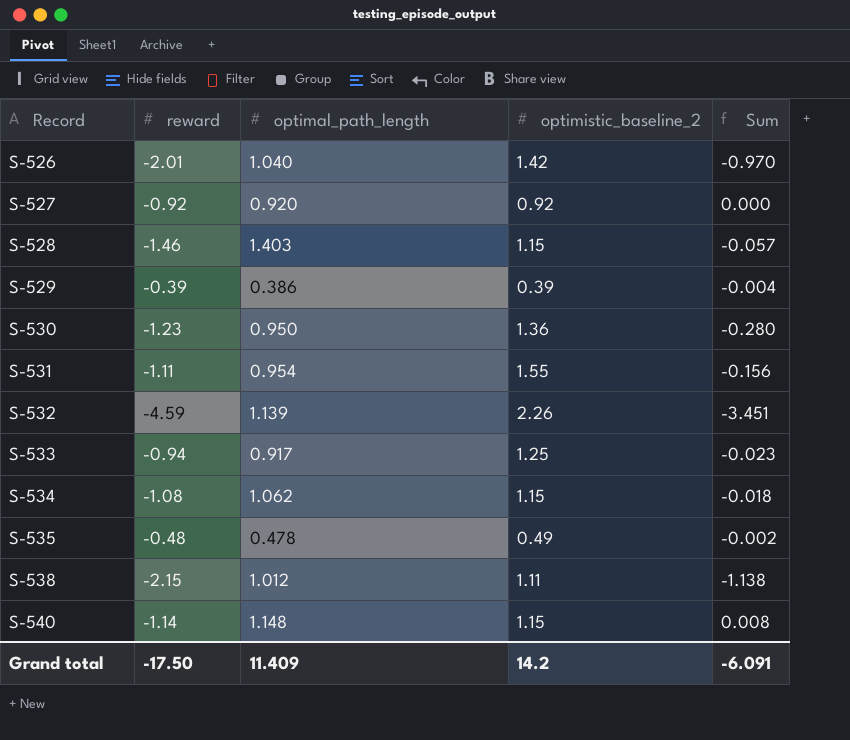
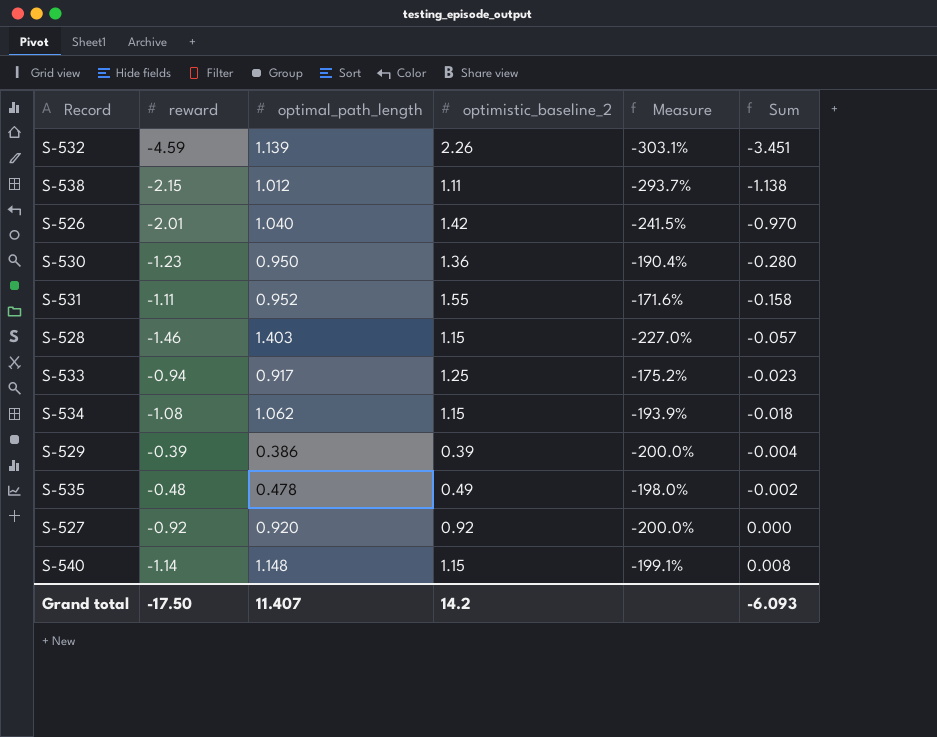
row order: Record ascending -> Sum ascending
column Measure | formula: none -> ([reward] - [optimistic_baseline_2]) / [optimistic_baseline_2]
S-531 | optimal_path_length: 0.954 -> 0.952
S-531 | Sum: -0.156 -> -0.158
Grand total | optimal_path_length: 11.409 -> 11.407
Grand total | Sum: -6.091 -> -6.093

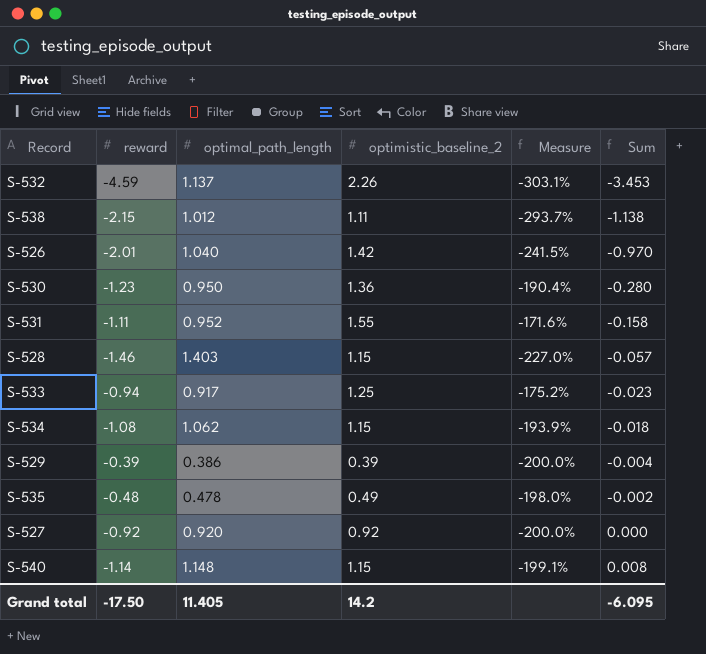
S-532 | optimal_path_length: 1.139 -> 1.137
S-532 | Sum: -3.451 -> -3.453
Grand total | optimal_path_length: 11.407 -> 11.405
Grand total | Sum: -6.093 -> -6.095

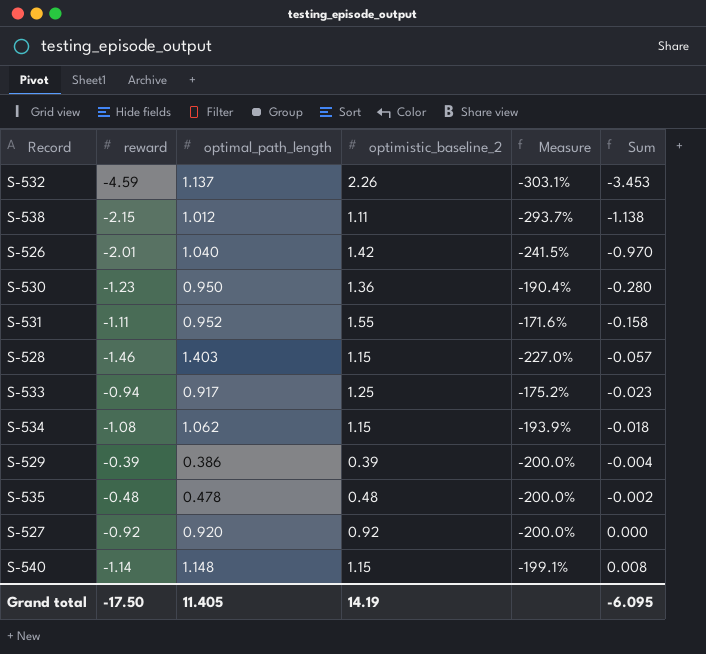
S-535 | optimistic_baseline_2: 0.49 -> 0.48
S-535 | Measure: -198.0% -> -200.0%
Grand total | optimistic_baseline_2: 14.2 -> 14.19

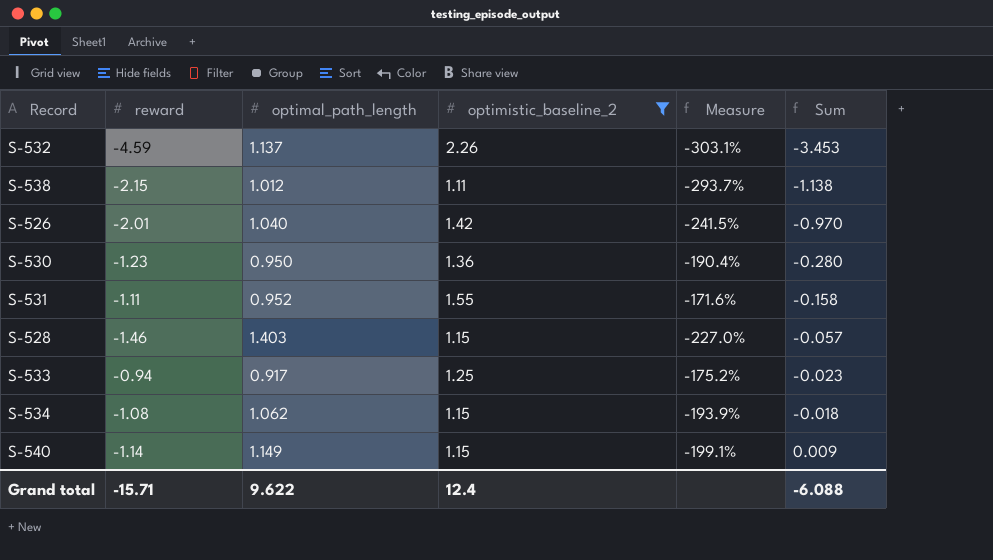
filter: none -> optimistic_baseline_2 >= 1.11
S-540 | optimal_path_length: 1.148 -> 1.149
S-540 | Sum: 0.008 -> 0.009
Grand total | reward: -17.50 -> -15.71
Grand total | optimal_path_length: 11.405 -> 9.622
Grand total | optimistic_baseline_2: 14.19 -> 12.4
Grand total | Sum: -6.095 -> -6.088

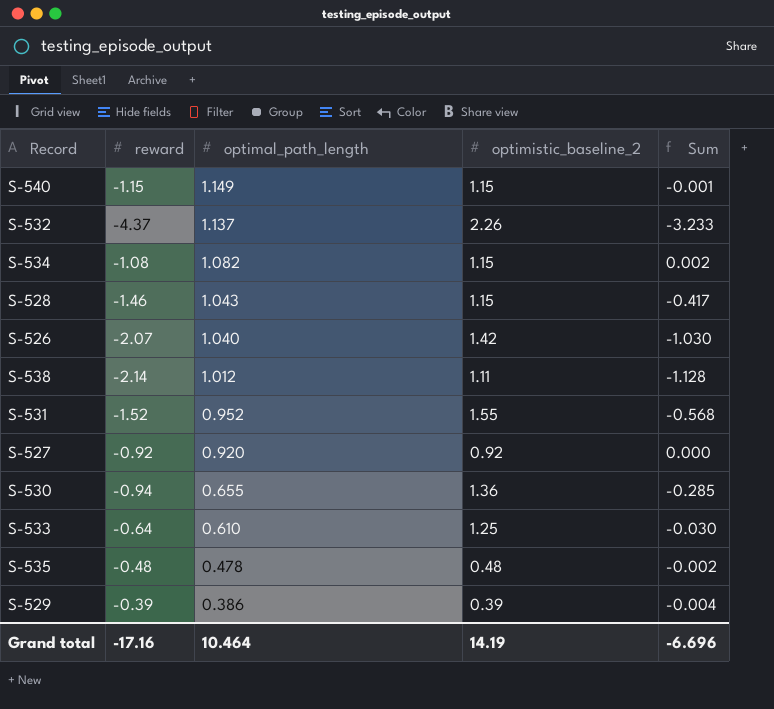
filter: optimistic_baseline_2 >= 1.11 -> none
row order: Sum ascending -> optimal_path_length descending
column Measure | formula: ([reward] - [optimistic_baseline_2]) / [optimistic_baseline_2] -> none
S-540 | reward: -1.14 -> -1.15
S-540 | Sum: 0.009 -> -0.001
S-532 | reward: -4.59 -> -4.37
S-532 | Sum: -3.453 -> -3.233
S-534 | optimal_path_length: 1.062 -> 1.082
S-534 | Sum: -0.018 -> 0.002
S-528 | optimal_path_length: 1.403 -> 1.043
S-528 | Sum: -0.057 -> -0.417
S-526 | reward: -2.01 -> -2.07
S-526 | Sum: -0.970 -> -1.030
S-538 | reward: -2.15 -> -2.14
S-538 | Sum: -1.138 -> -1.128
S-531 | reward: -1.11 -> -1.52
S-531 | Sum: -0.158 -> -0.568
S-530 | reward: -1.23 -> -0.94
S-530 | optimal_path_length: 0.950 -> 0.655
S-530 | Sum: -0.280 -> -0.285
S-533 | reward: -0.94 -> -0.64
S-533 | optimal_path_length: 0.917 -> 0.610
S-533 | Sum: -0.023 -> -0.030
Grand total | reward: -15.71 -> -17.16
Grand total | optimal_path_length: 9.622 -> 10.464
Grand total | optimistic_baseline_2: 12.4 -> 14.19
Grand total | Sum: -6.088 -> -6.696

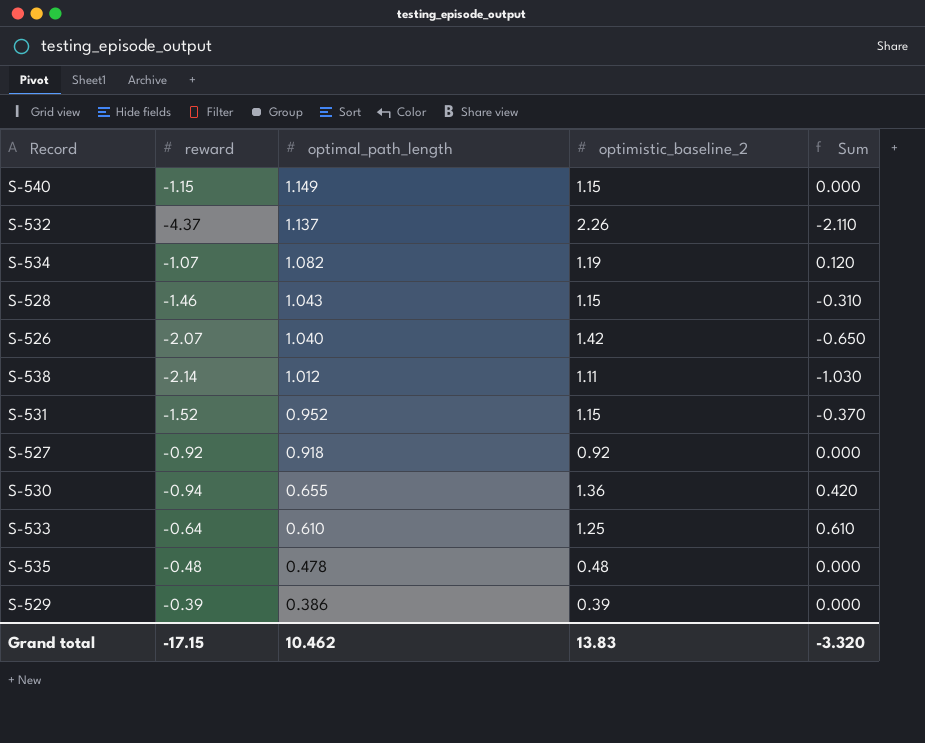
column Sum | formula: [reward] + [optimal_path_length] -> [reward] + [optimistic_baseline_2]
S-534 | reward: -1.08 -> -1.07
S-534 | optimistic_baseline_2: 1.15 -> 1.19
S-531 | optimistic_baseline_2: 1.55 -> 1.15
S-527 | optimal_path_length: 0.920 -> 0.918
Grand total | reward: -17.16 -> -17.15
Grand total | optimal_path_length: 10.464 -> 10.462
Grand total | optimistic_baseline_2: 14.19 -> 13.83
Grand total | Sum: -6.696 -> -3.320

